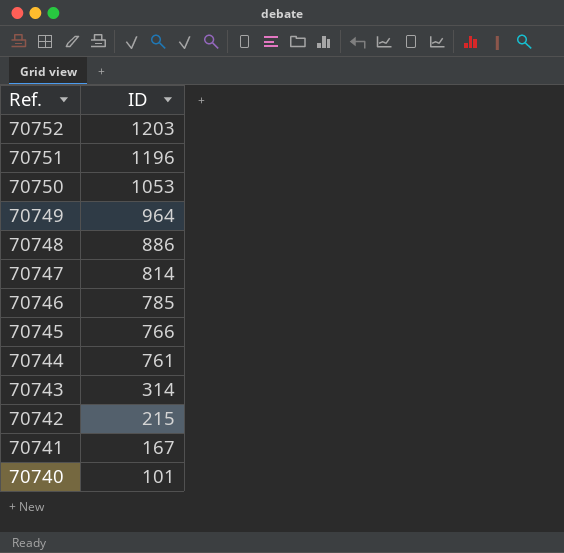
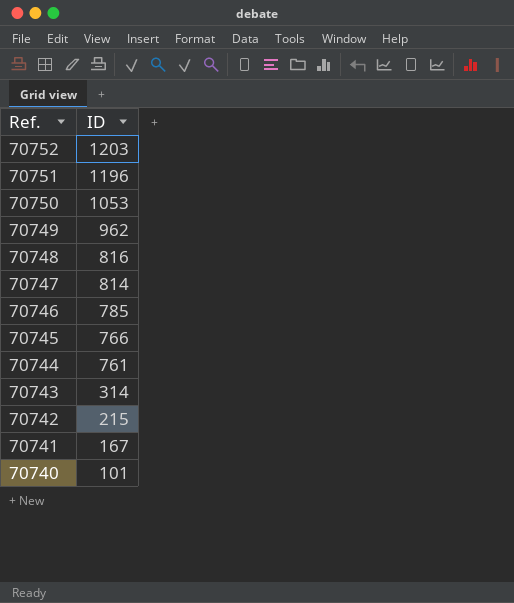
70749 | ID: 964 -> 962
70748 | ID: 886 -> 816

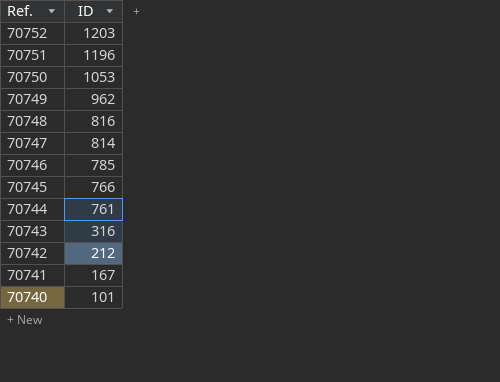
70743 | ID: 314 -> 316
70742 | ID: 215 -> 212

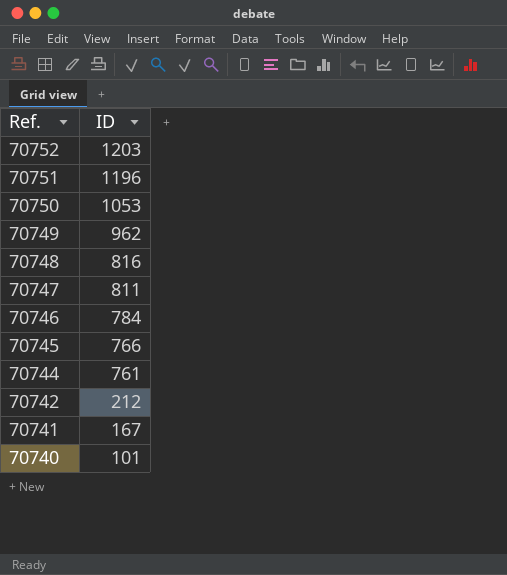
row 70743: 316 -> none
70747 | ID: 814 -> 811
70746 | ID: 785 -> 784

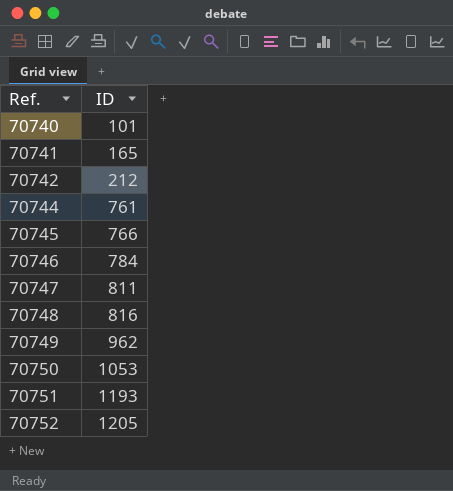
row order: Ref. descending -> Ref. ascending
70741 | ID: 167 -> 165
70751 | ID: 1196 -> 1193
70752 | ID: 1203 -> 1205

